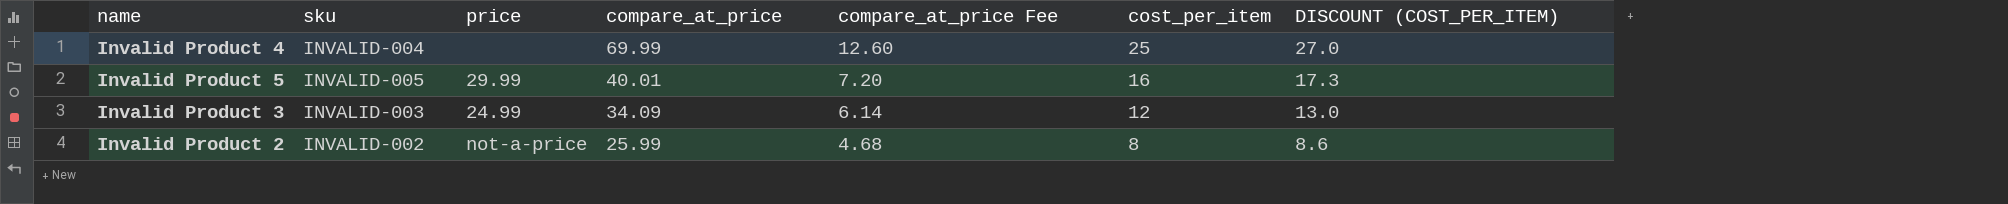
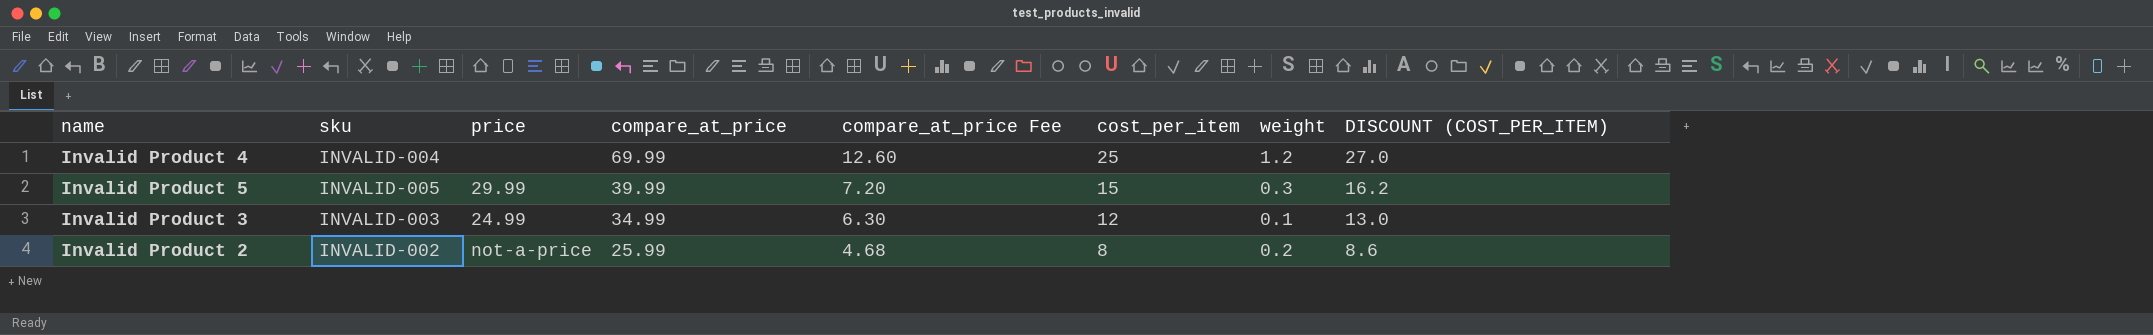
column weight | position: none -> 7
Invalid Product 5 | compare_at_price: 40.01 -> 39.99
Invalid Product 5 | cost_per_item: 16 -> 15
Invalid Product 5 | DISCOUNT (COST_PER_ITEM): 17.3 -> 16.2
Invalid Product 3 | compare_at_price: 34.09 -> 34.99
Invalid Product 3 | compare_at_price Fee: 6.14 -> 6.30

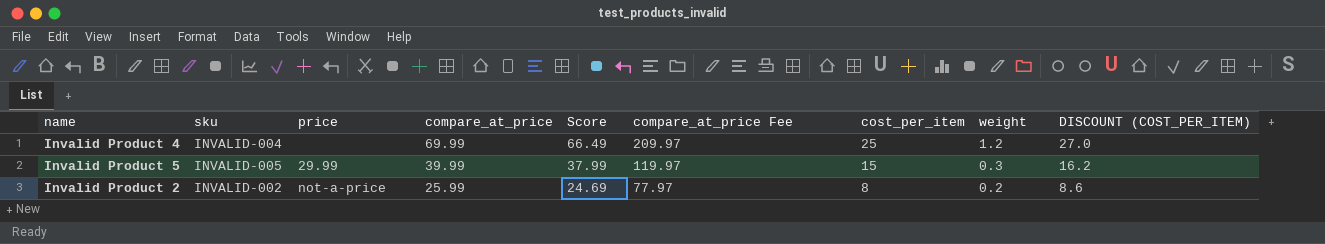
column Score | formula: none -> [compare_at_price] * 0.95
column compare_at_price Fee | formula: [compare_at_price] * 0.18 -> [compare_at_price] * 3
row Invalid Product 3: INVALID-003 | 24.99 | 34.99 | 6.30 | 12 | 0.1 | 13.0 -> none

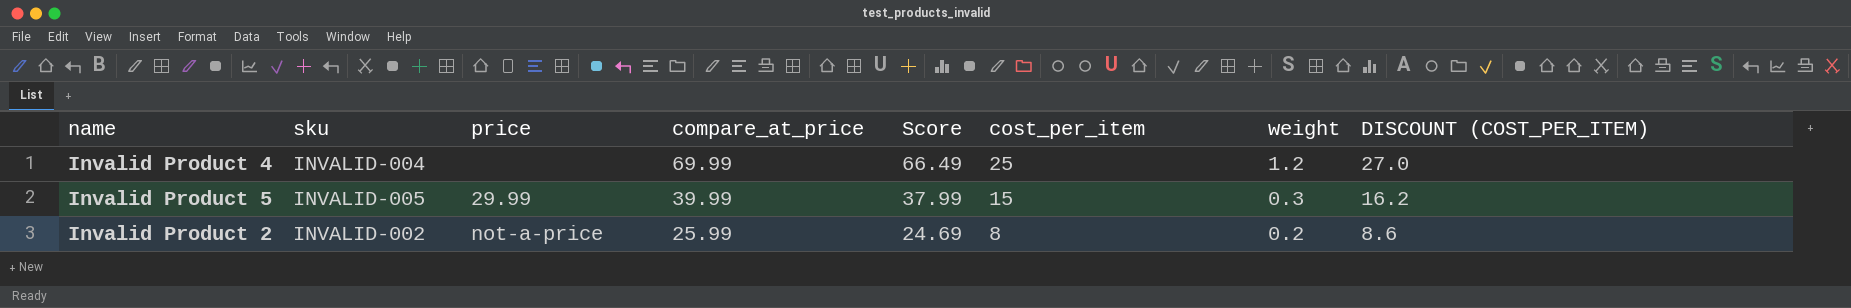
column compare_at_price Fee | formula: [compare_at_price] * 3 -> none

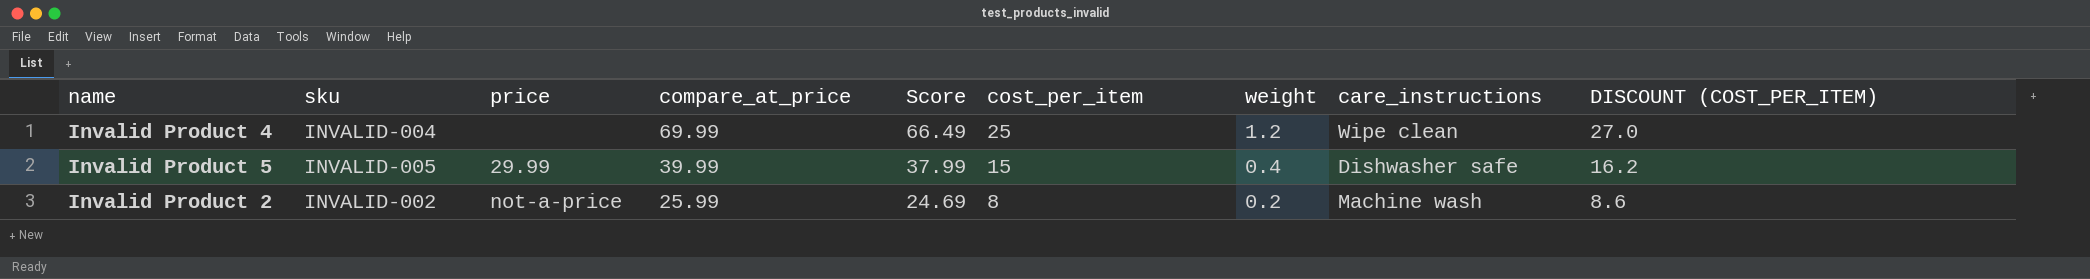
column care_instructions | position: none -> 8
Invalid Product 5 | weight: 0.3 -> 0.4

